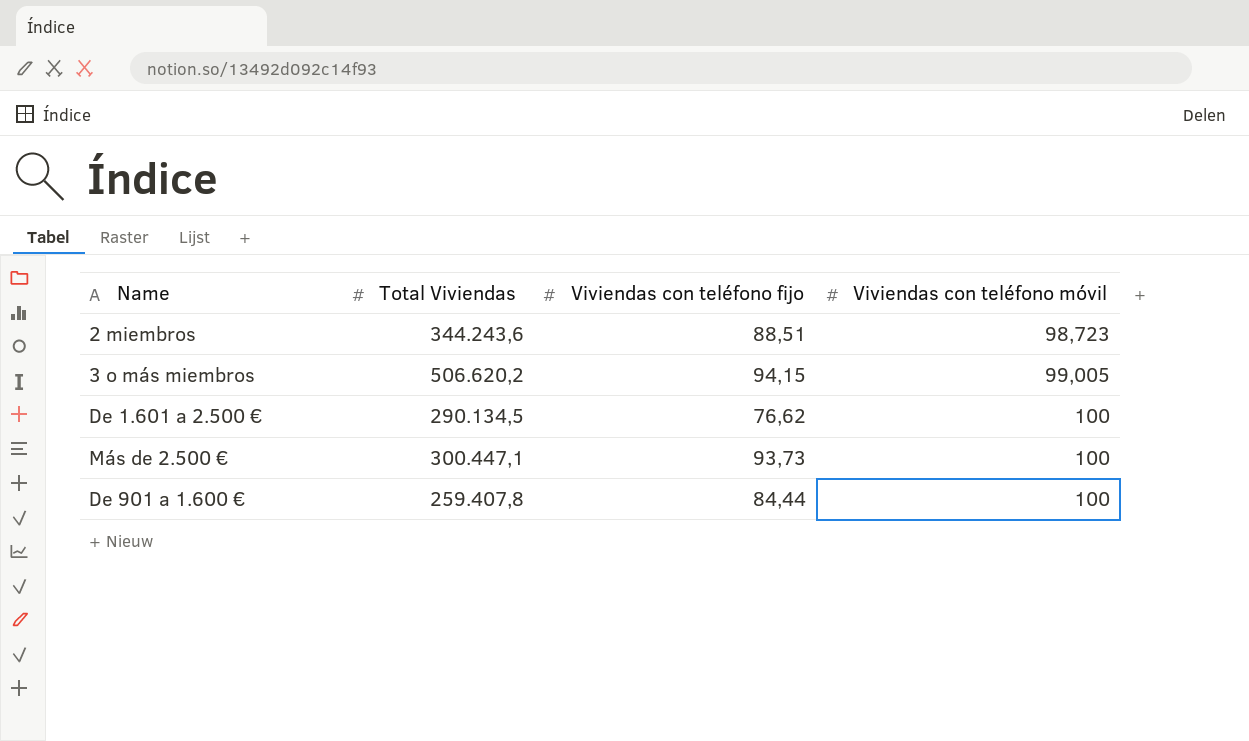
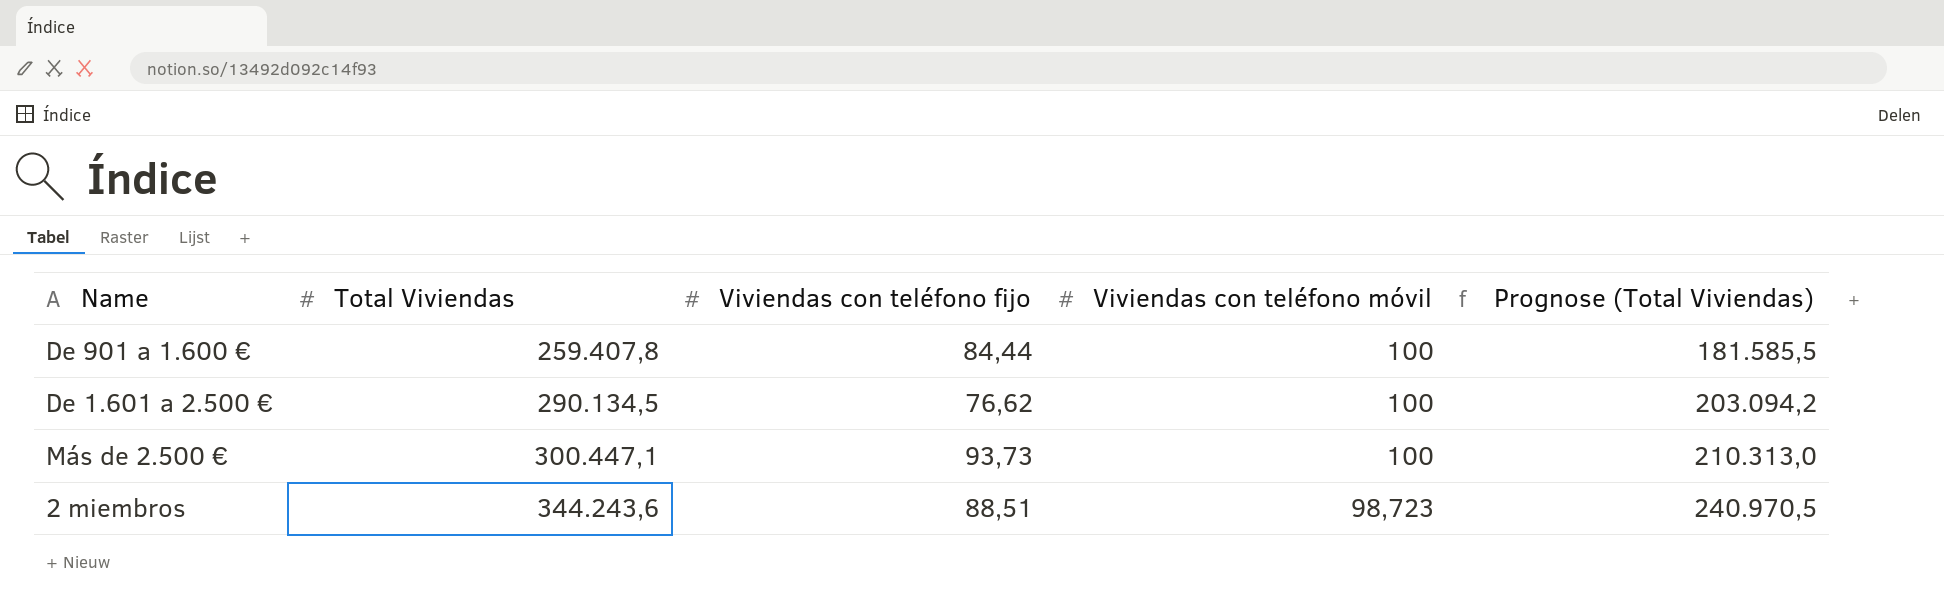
row order: Viviendas con teléfono móvil ascending -> Total Viviendas ascending
column Prognose (Total Viviendas) | formula: none -> [Total Viviendas] * 0,7
row 3 o más miembros: 506.620,2 | 94,15 | 99,005 -> none

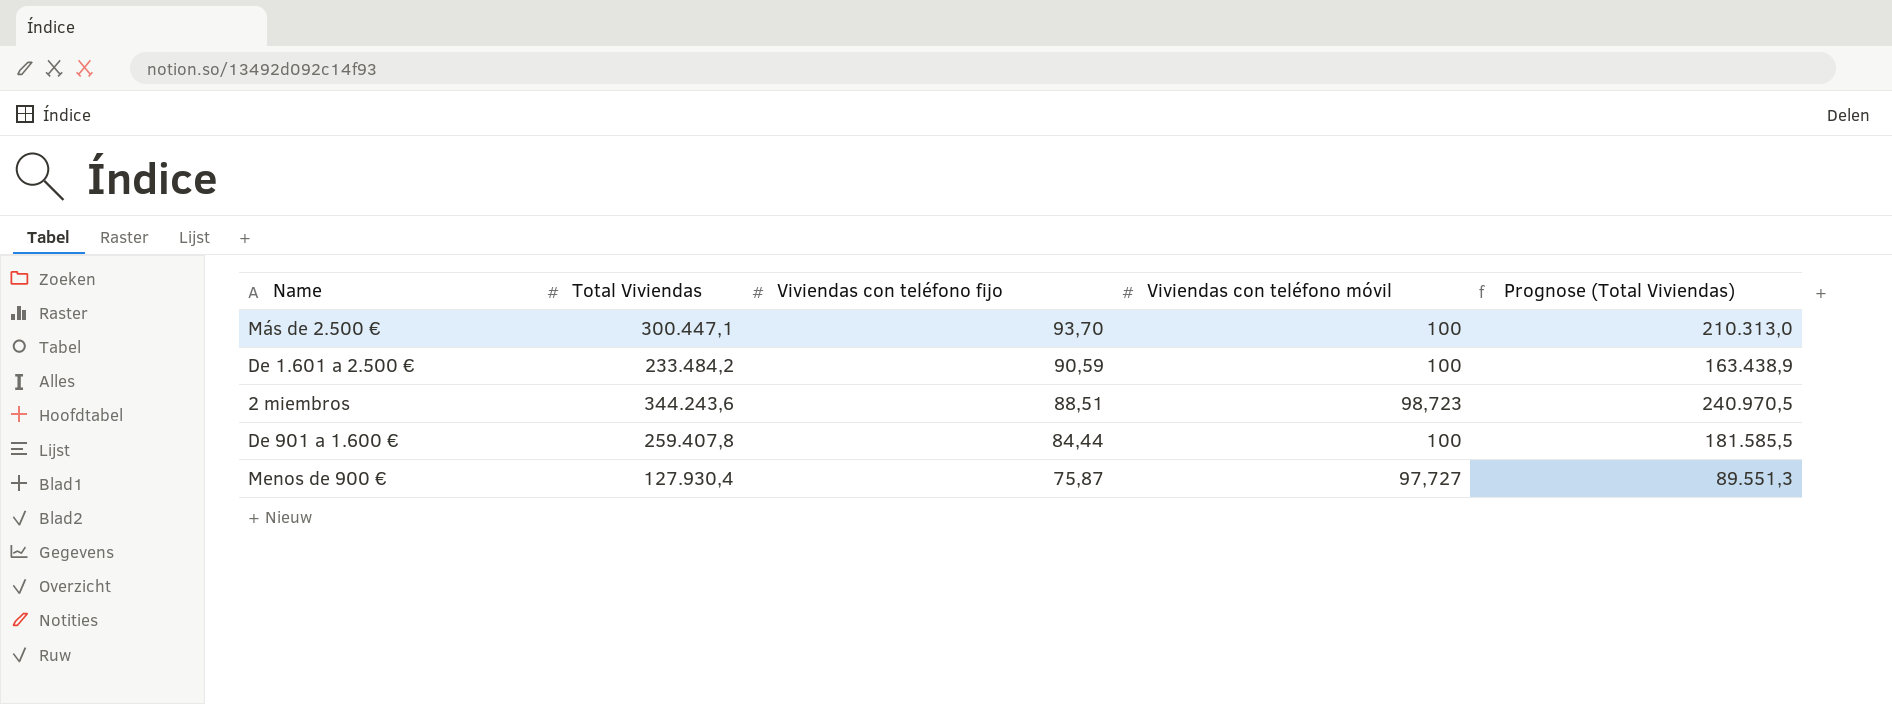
row order: Total Viviendas ascending -> Viviendas con teléfono fijo descending
Más de 2.500 € | Viviendas con teléfono fijo: 93,73 -> 93,70
De 1.601 a 2.500 € | Total Viviendas: 290.134,5 -> 233.484,2
De 1.601 a 2.500 € | Viviendas con teléfono fijo: 76,62 -> 90,59
De 1.601 a 2.500 € | Prognose (Total Viviendas): 203.094,2 -> 163.438,9
row Menos de 900 €: none -> 127.930,4 | 75,87 | 97,727 | 89.551,3

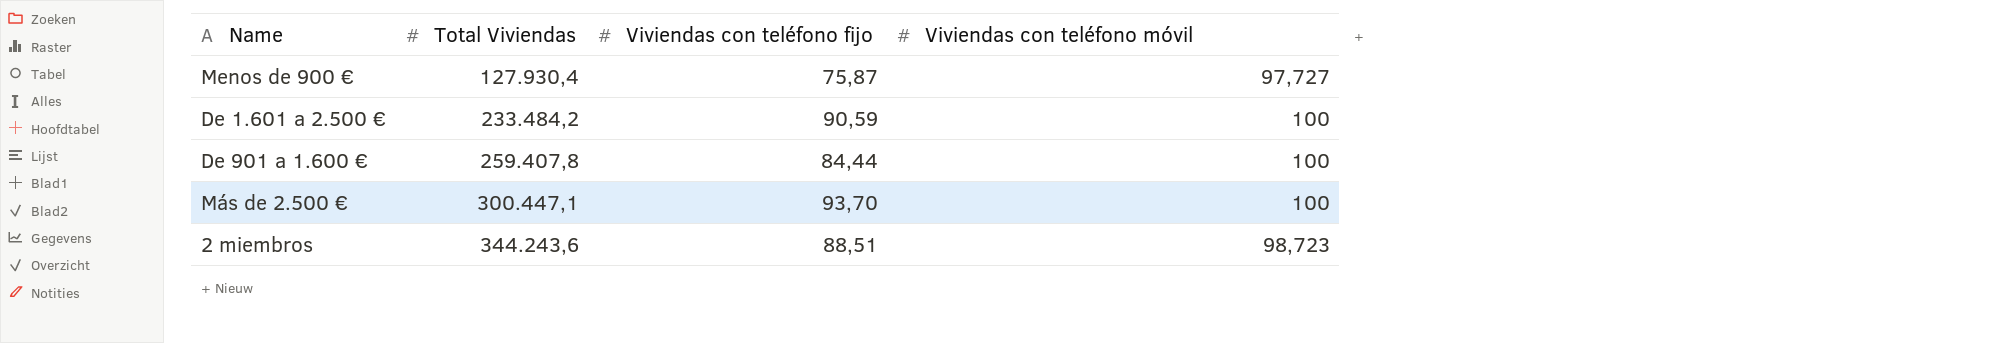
row order: Viviendas con teléfono fijo descending -> Total Viviendas ascending
column Prognose (Total Viviendas) | formula: [Total Viviendas] * 0,7 -> none

